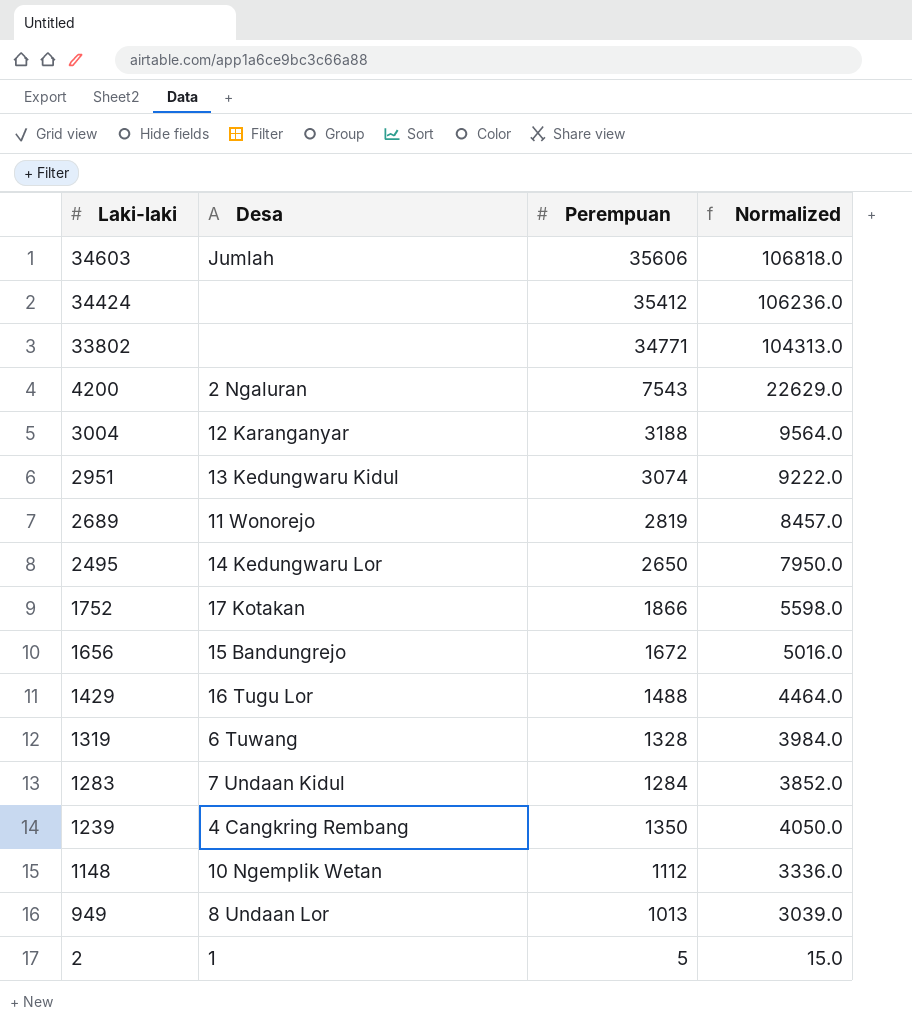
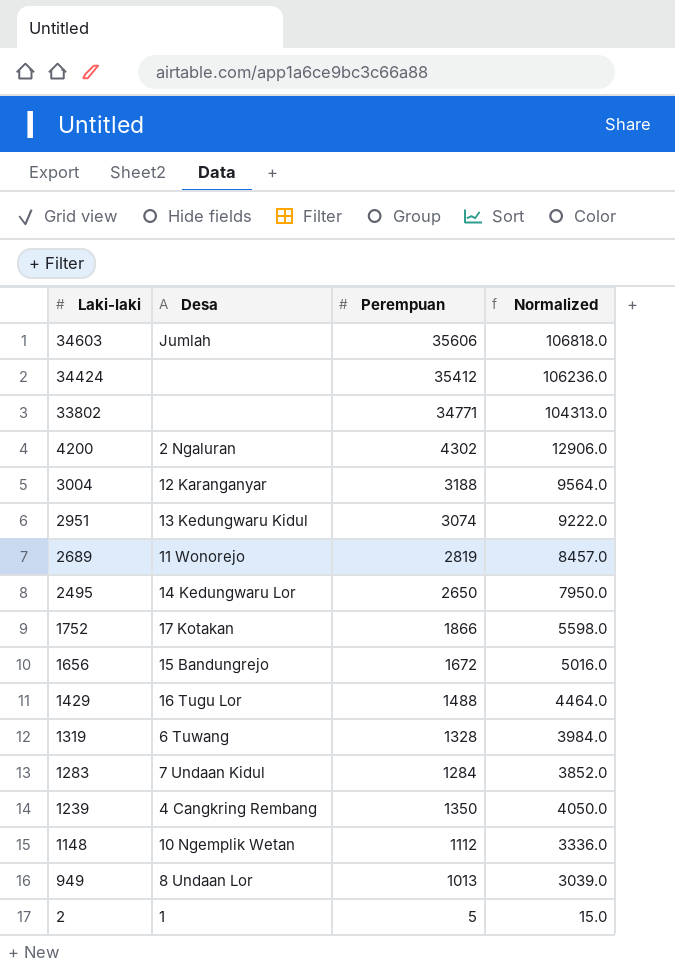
4200 | Perempuan: 7543 -> 4302
4200 | Normalized: 22629.0 -> 12906.0

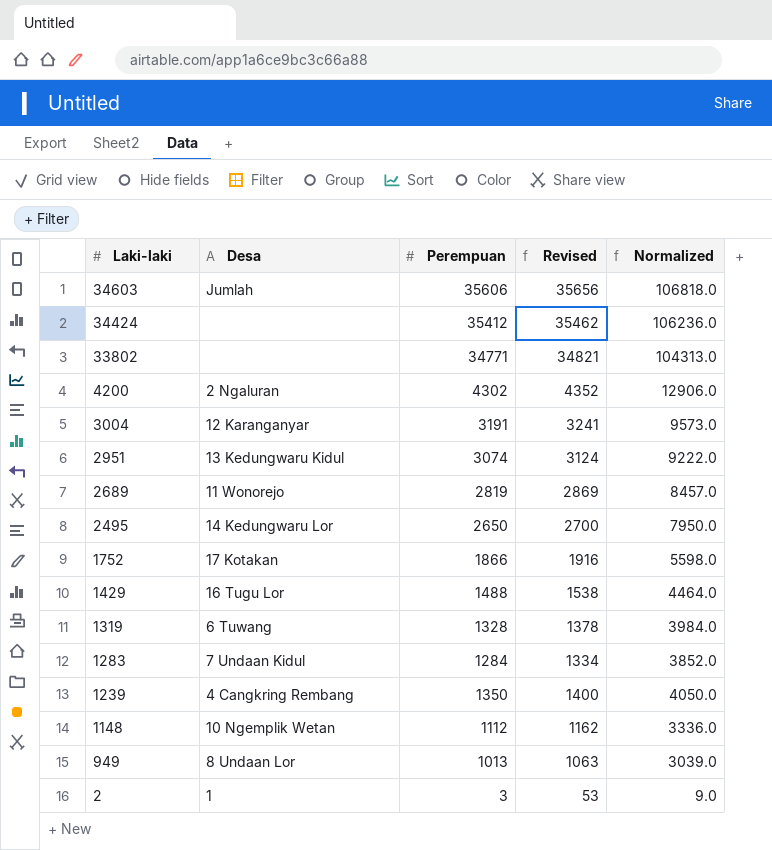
column Revised | formula: none -> [Perempuan] + 50
row 1656: 15 Bandungrejo | 1672 | 5016.0 -> none
3004 | Perempuan: 3188 -> 3191
3004 | Normalized: 9564.0 -> 9573.0
2 | Perempuan: 5 -> 3
2 | Normalized: 15.0 -> 9.0

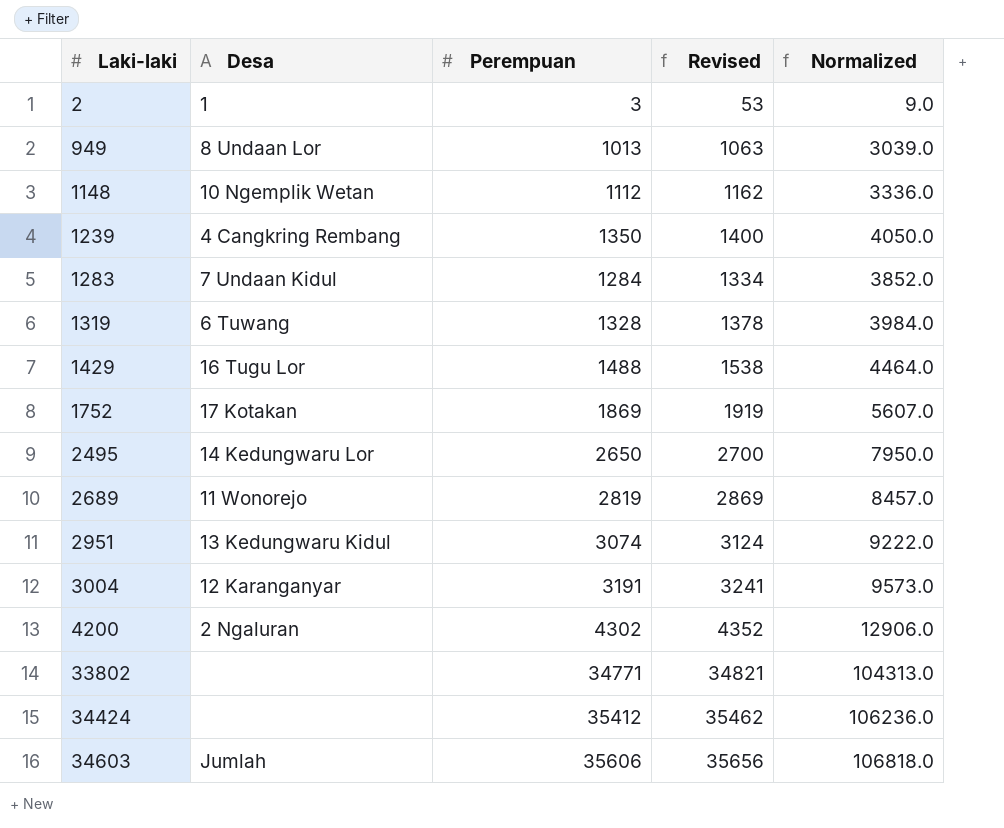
row order: Laki-laki descending -> Laki-laki ascending
1752 | Perempuan: 1866 -> 1869
1752 | Revised: 1916 -> 1919
1752 | Normalized: 5598.0 -> 5607.0

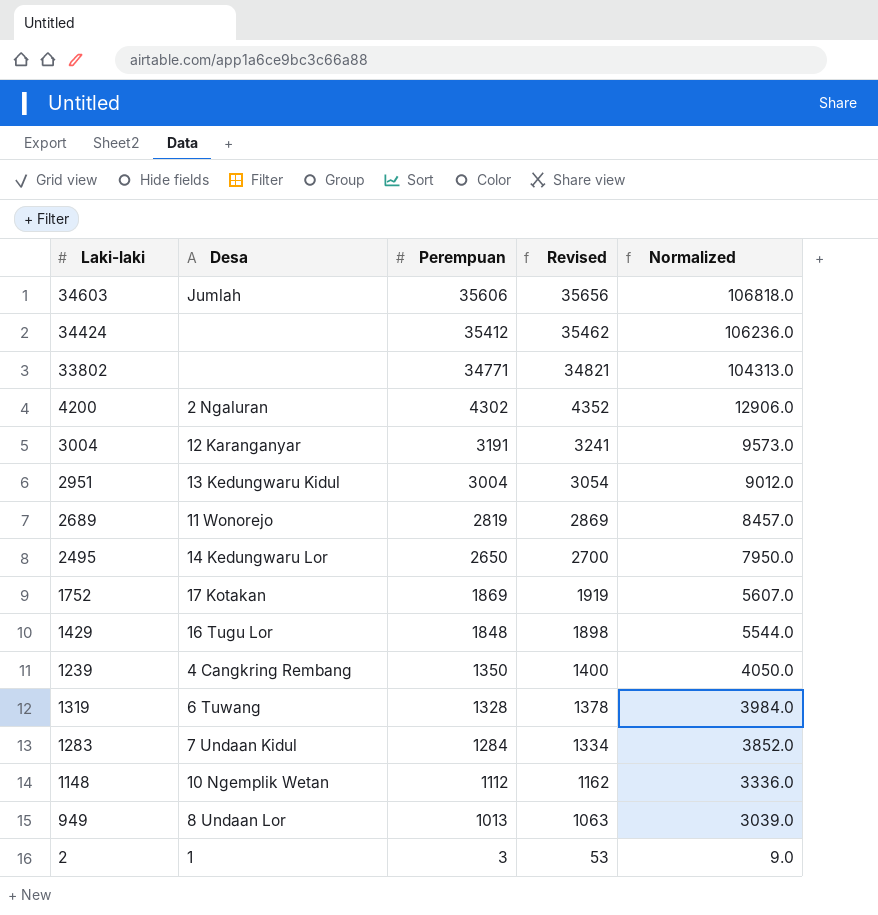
row order: Laki-laki ascending -> Perempuan descending
2951 | Perempuan: 3074 -> 3004
2951 | Revised: 3124 -> 3054
2951 | Normalized: 9222.0 -> 9012.0
1429 | Perempuan: 1488 -> 1848
1429 | Revised: 1538 -> 1898
1429 | Normalized: 4464.0 -> 5544.0

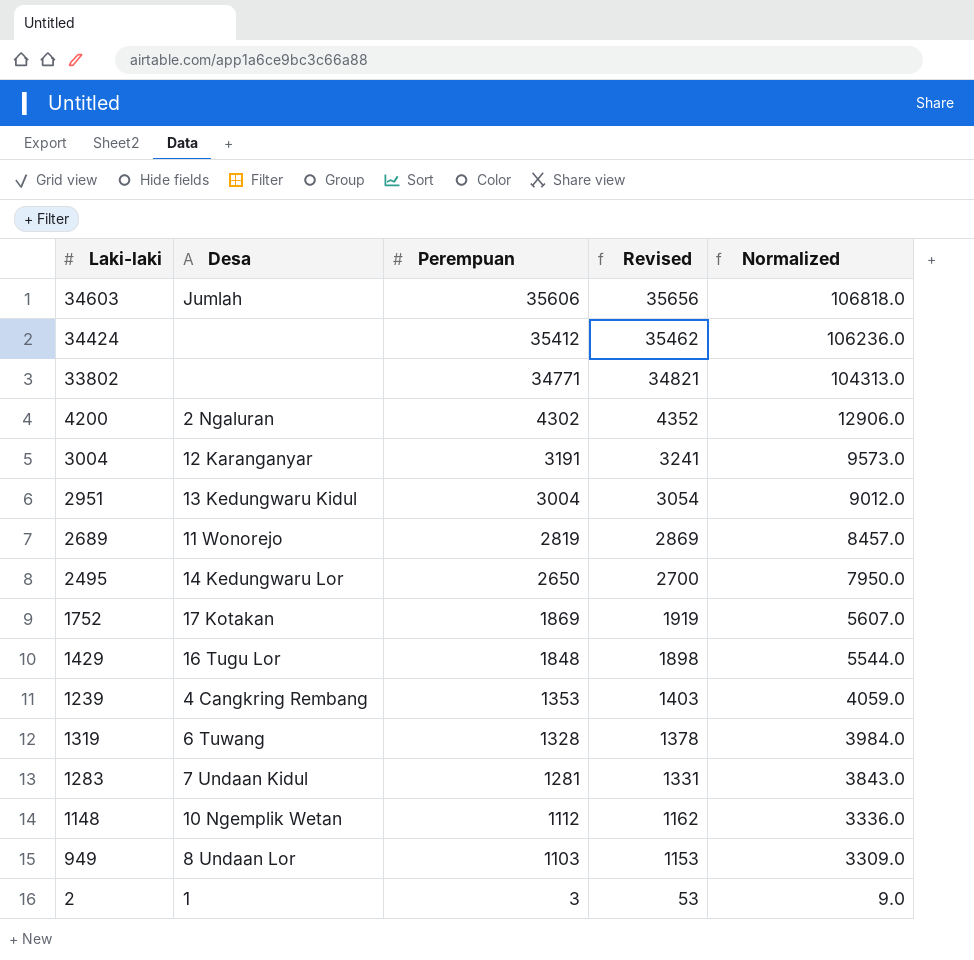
1239 | Perempuan: 1350 -> 1353
1239 | Revised: 1400 -> 1403
1239 | Normalized: 4050.0 -> 4059.0
1283 | Perempuan: 1284 -> 1281
1283 | Revised: 1334 -> 1331
1283 | Normalized: 3852.0 -> 3843.0
949 | Perempuan: 1013 -> 1103
949 | Revised: 1063 -> 1153
949 | Normalized: 3039.0 -> 3309.0

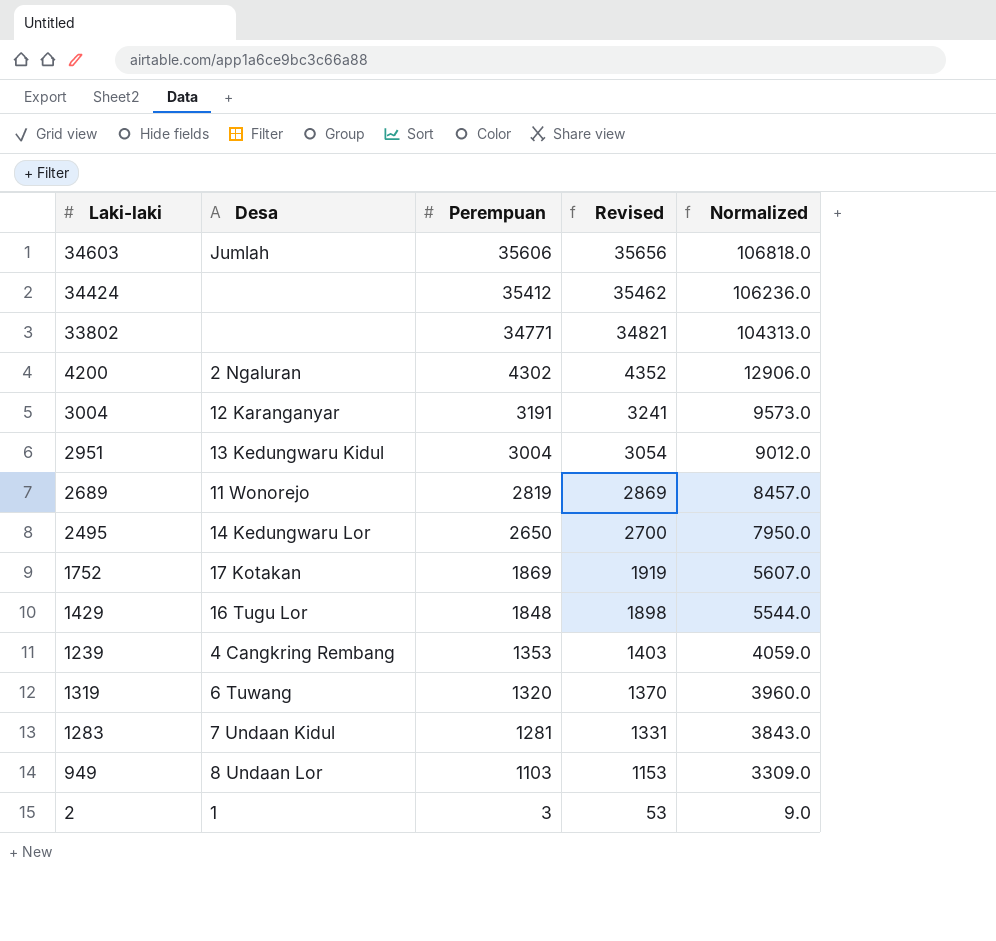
row 1148: 10 Ngemplik Wetan | 1112 | 1162 | 3336.0 -> none
1319 | Perempuan: 1328 -> 1320
1319 | Revised: 1378 -> 1370
1319 | Normalized: 3984.0 -> 3960.0

